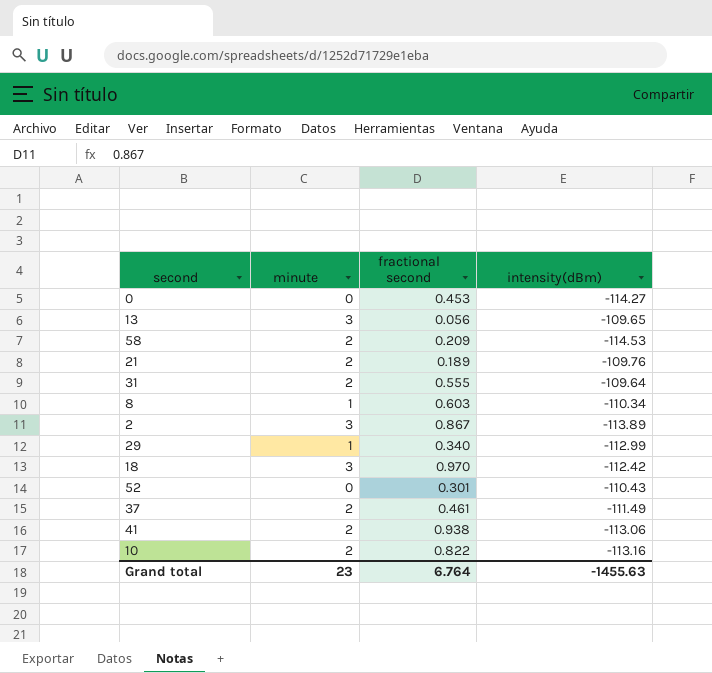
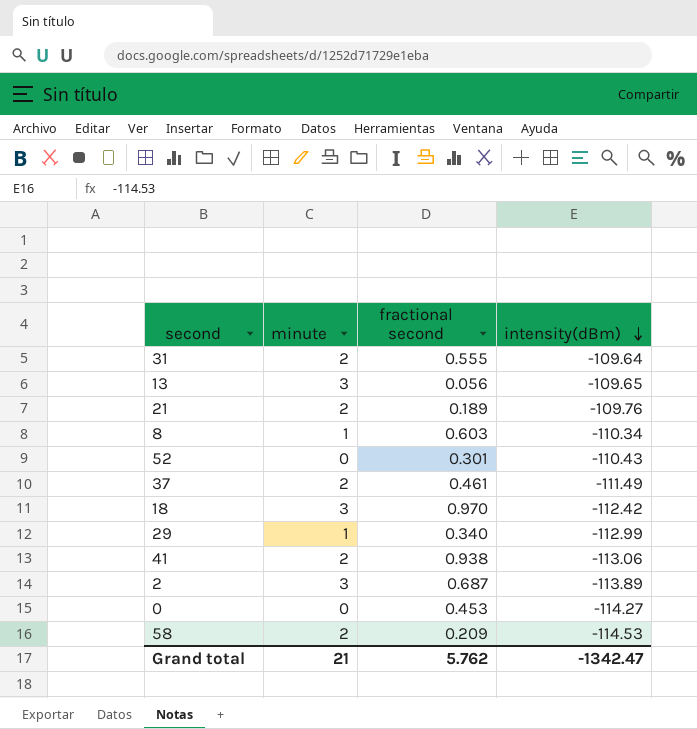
row order: none -> intensity(dBm) descending
row 10: 2 | 0.822 | -113.16 -> none
2 | fractional second: 0.867 -> 0.687
Grand total | minute: 23 -> 21
Grand total | fractional second: 6.764 -> 5.762
Grand total | intensity(dBm): -1455.63 -> -1342.47

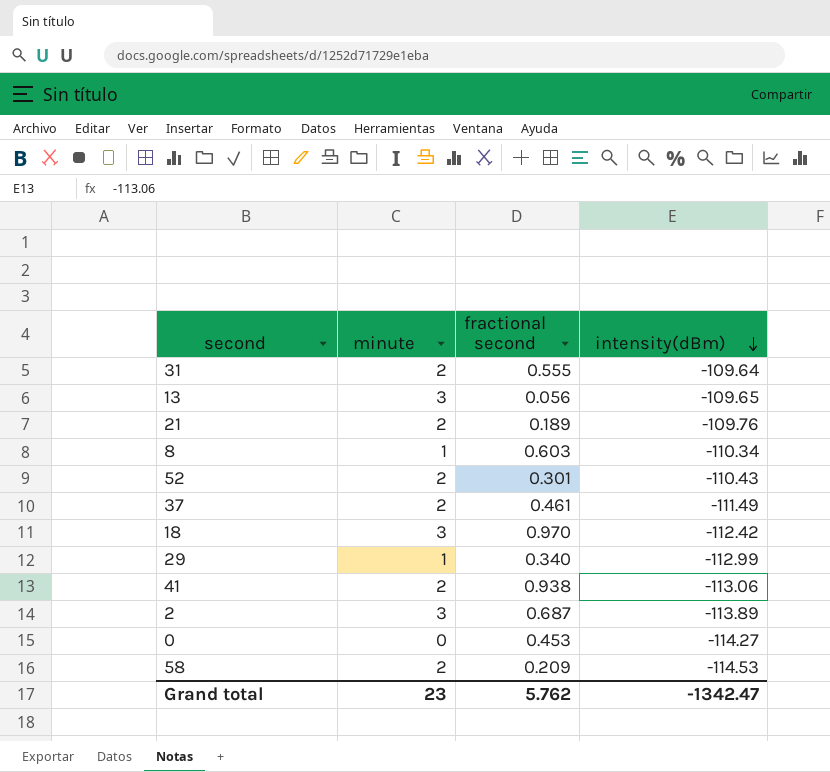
52 | minute: 0 -> 2
Grand total | minute: 21 -> 23

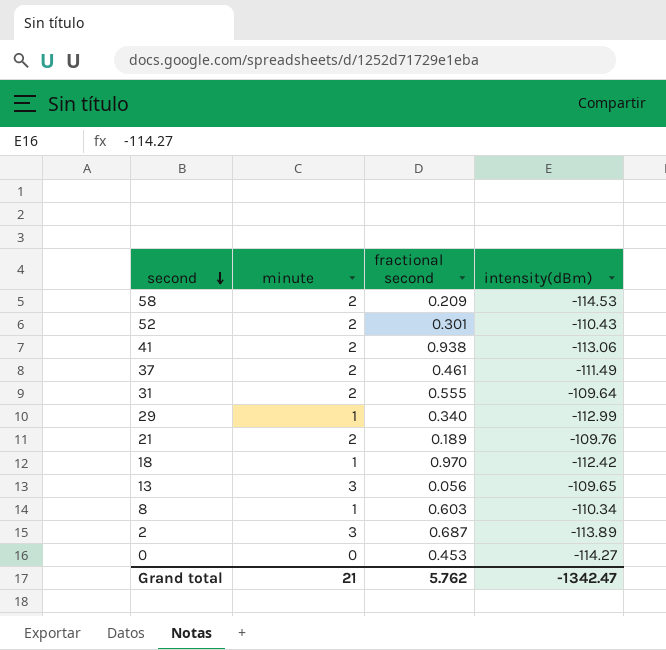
row order: intensity(dBm) descending -> second descending
18 | minute: 3 -> 1
Grand total | minute: 23 -> 21

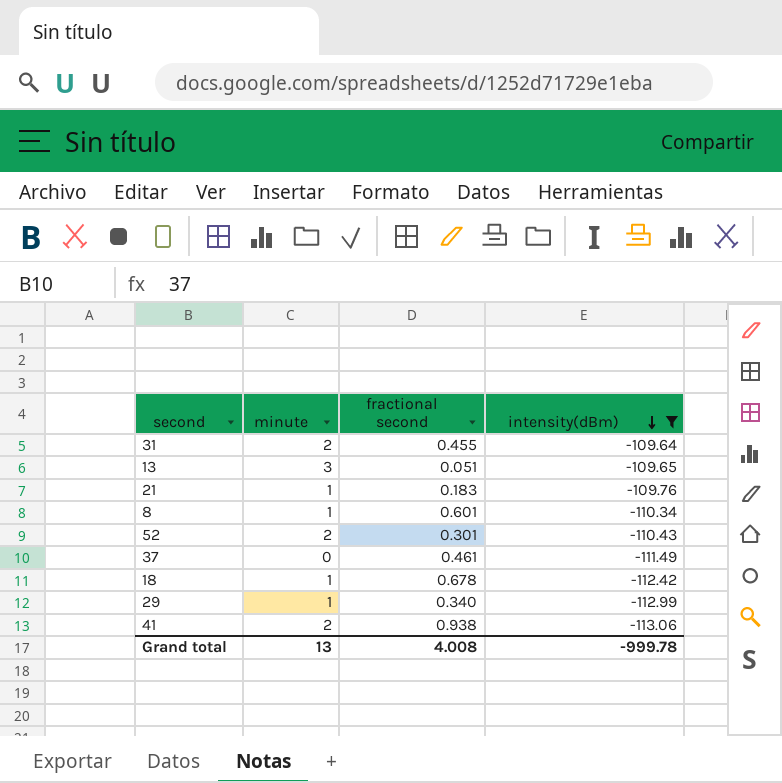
filter: none -> intensity(dBm) >= -113.06
row order: second descending -> intensity(dBm) descending
31 | fractional second: 0.555 -> 0.455
13 | fractional second: 0.056 -> 0.051
21 | minute: 2 -> 1
21 | fractional second: 0.189 -> 0.183
8 | fractional second: 0.603 -> 0.601
37 | minute: 2 -> 0
18 | fractional second: 0.970 -> 0.678
Grand total | minute: 21 -> 13
Grand total | fractional second: 5.762 -> 4.008
Grand total | intensity(dBm): -1342.47 -> -999.78

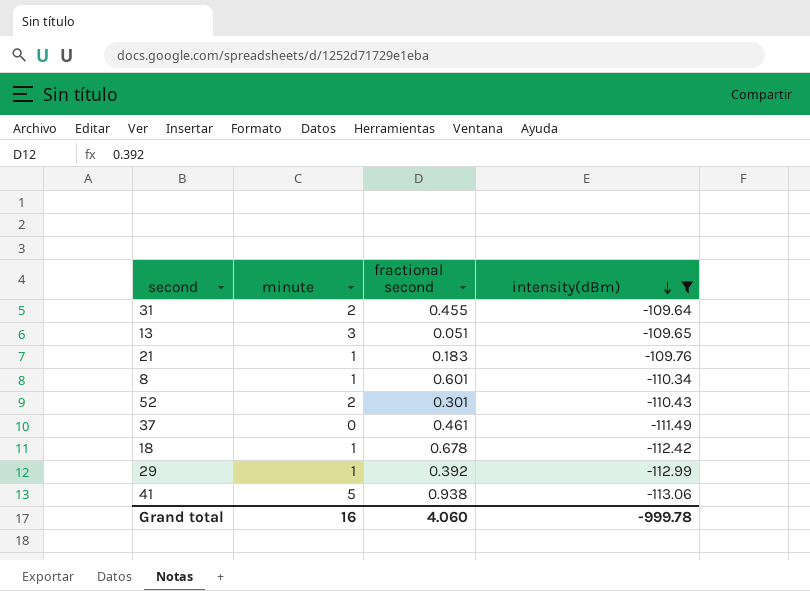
29 | fractional second: 0.340 -> 0.392
41 | minute: 2 -> 5
Grand total | minute: 13 -> 16
Grand total | fractional second: 4.008 -> 4.060

